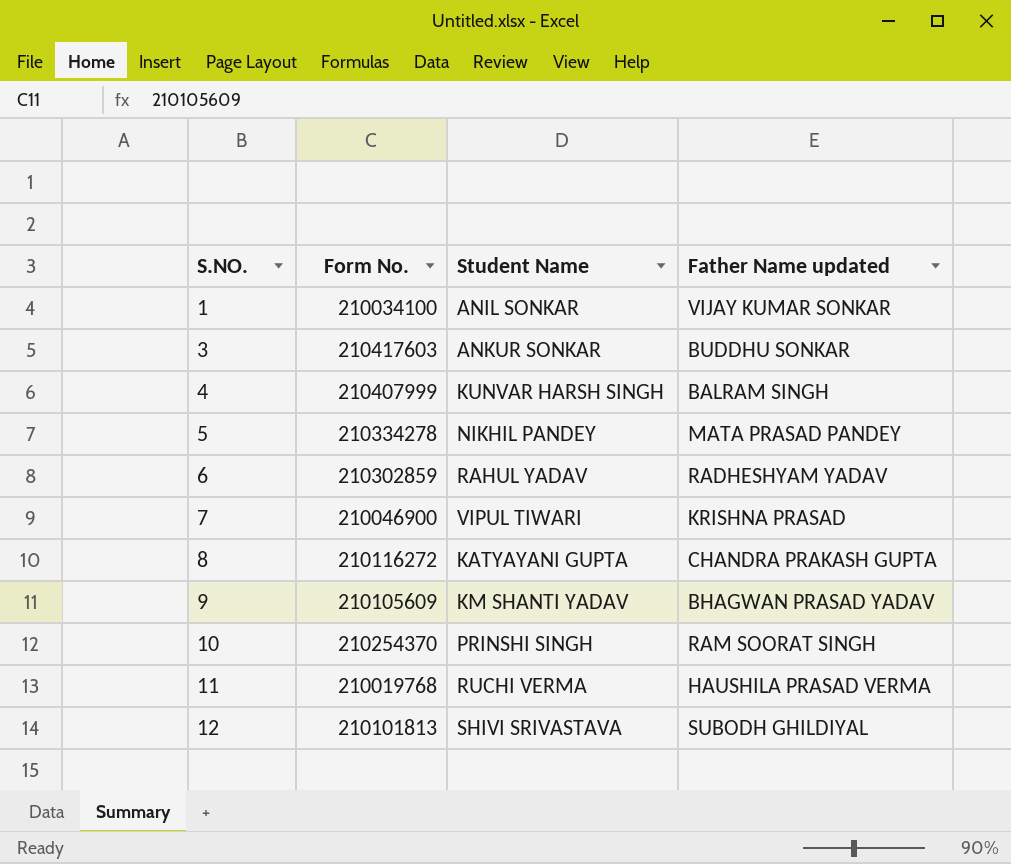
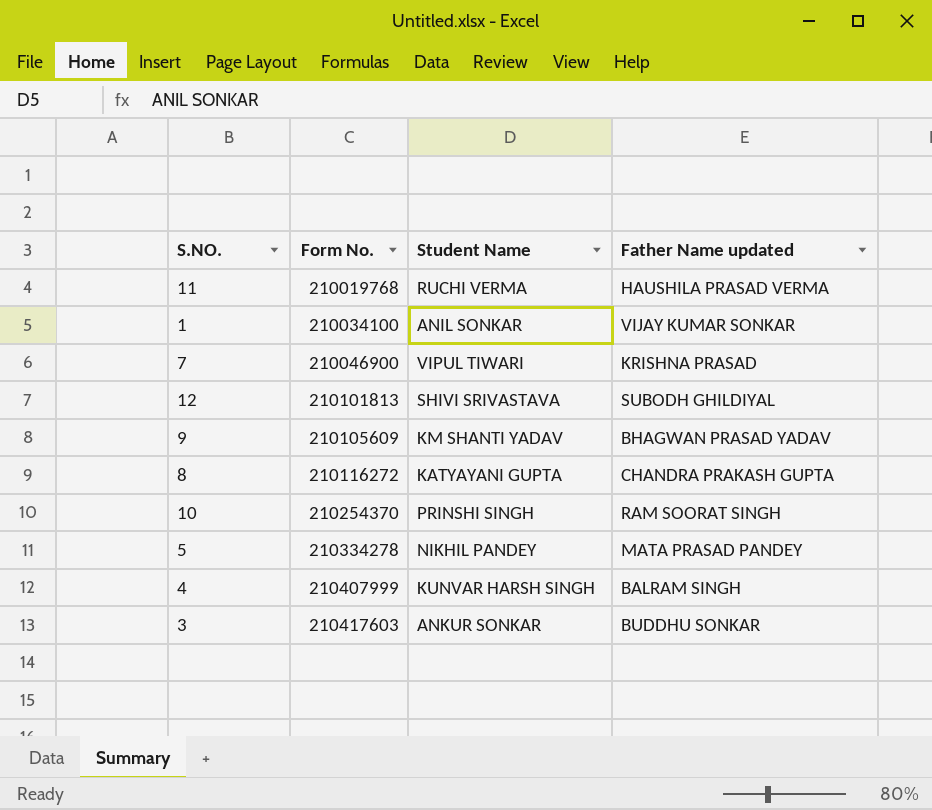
row order: S.NO. ascending -> Form No. ascending
row 6: 210302859 | RAHUL YADAV | RADHESHYAM YADAV -> none

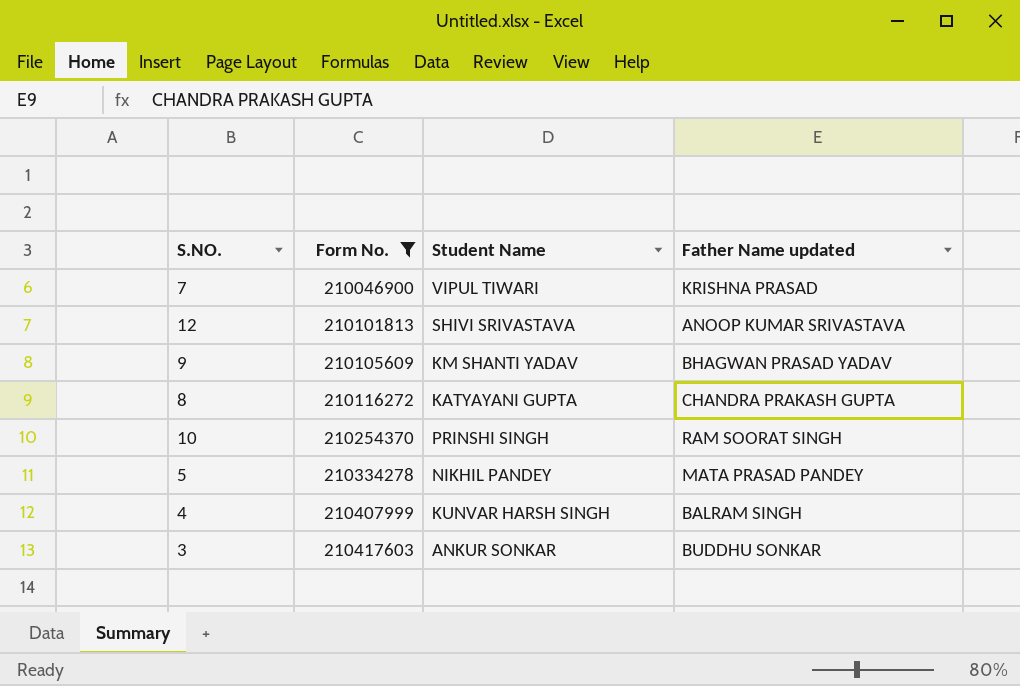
filter: none -> Form No. >= 210046900
12 | Father Name updated: SUBODH GHILDIYAL -> ANOOP KUMAR SRIVASTAVA

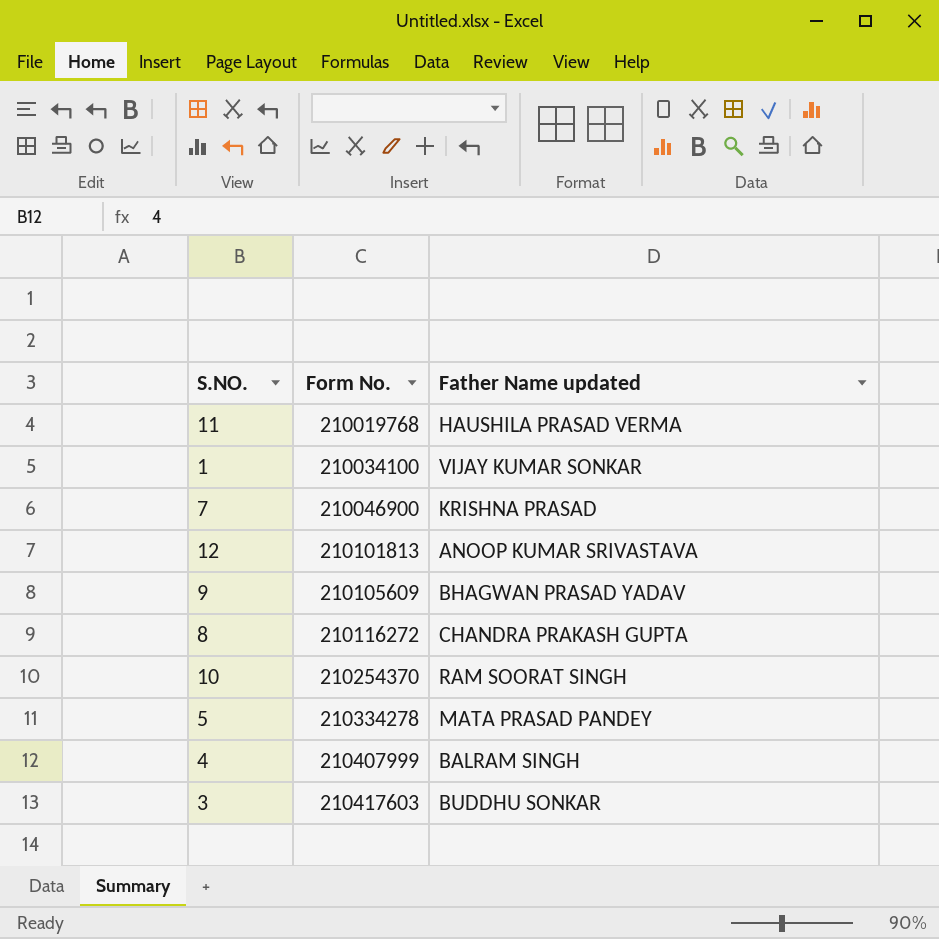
filter: Form No. >= 210046900 -> none
column Student Name | position: 3 -> none

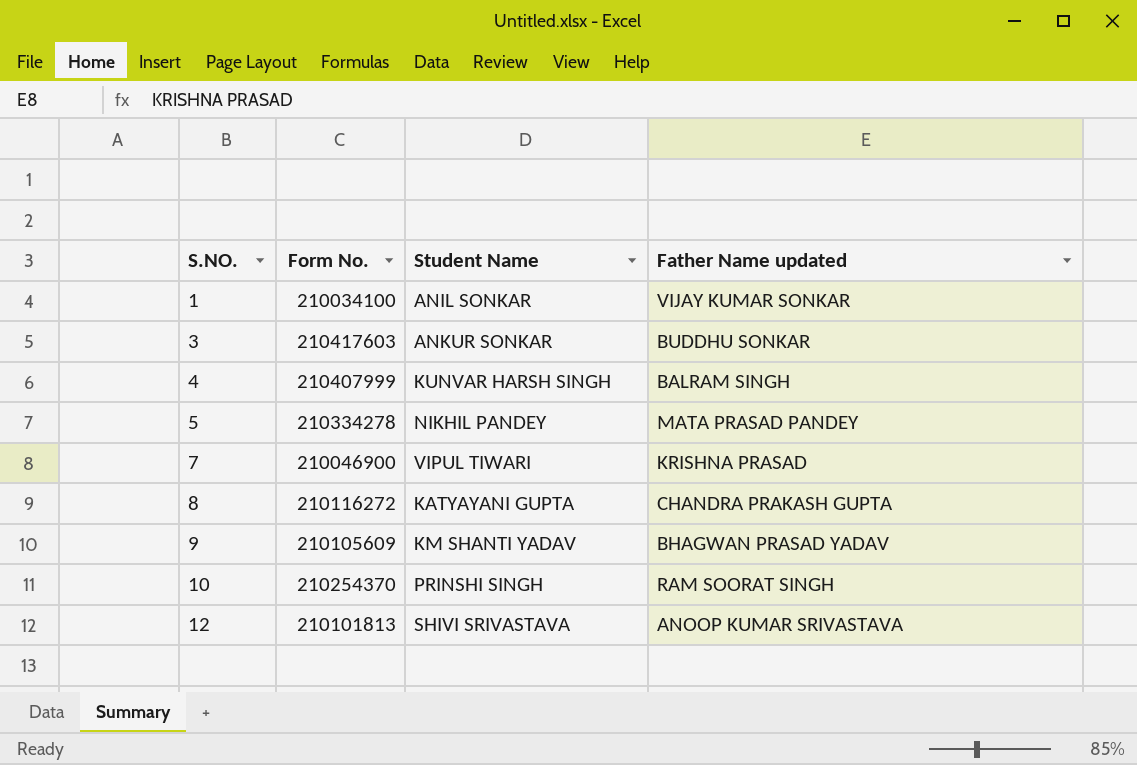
row order: Form No. ascending -> S.NO. ascending
column Student Name | position: none -> 3
row 11: 210019768 | HAUSHILA PRASAD VERMA -> none

